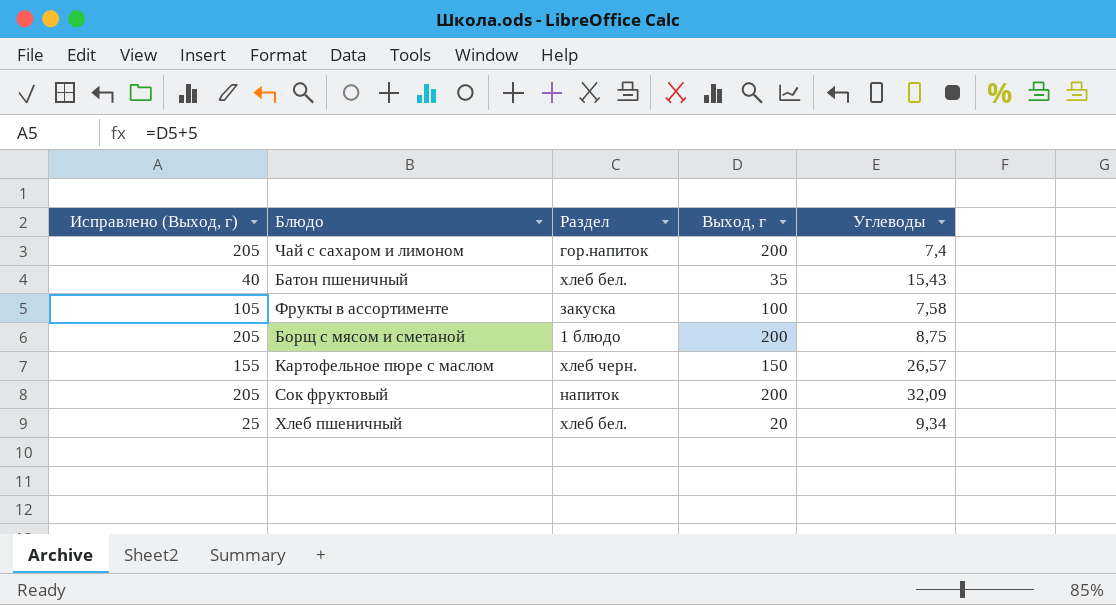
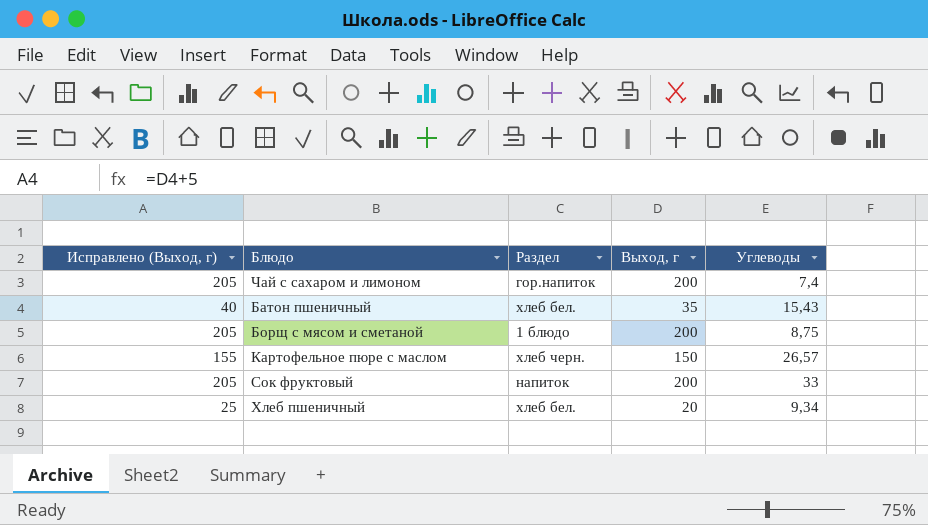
row Фрукты в ассортименте: 105 | закуска | 100 | 7,58 -> none
Сок фруктовый | Углеводы: 32,09 -> 33

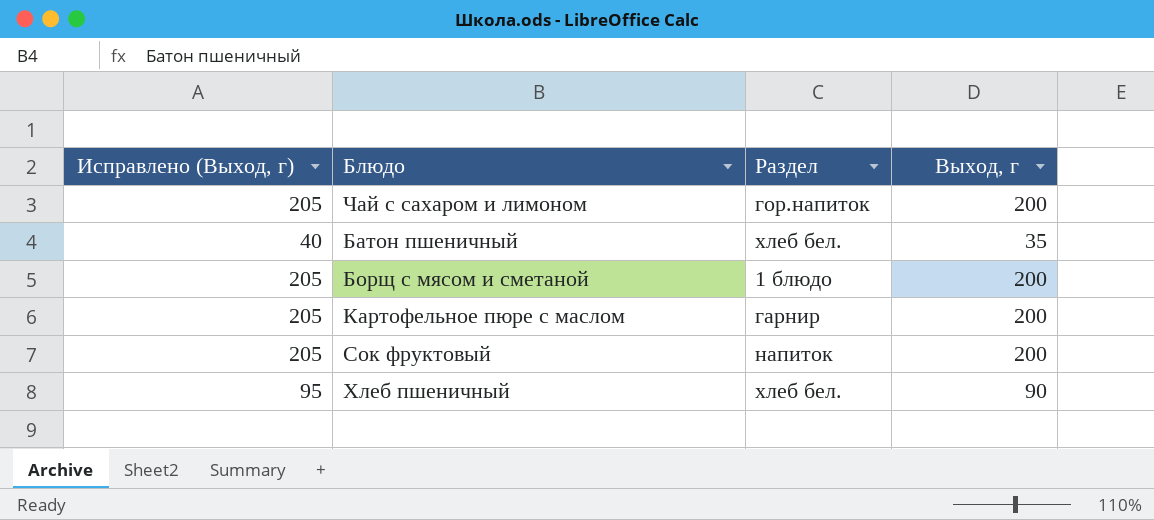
column Углеводы | position: 5 -> none
Картофельное пюре с маслом | Исправлено (Выход, г): 155 -> 205
Картофельное пюре с маслом | Раздел: хлеб черн. -> гарнир
Картофельное пюре с маслом | Выход, г: 150 -> 200
Хлеб пшеничный | Исправлено (Выход, г): 25 -> 95
Хлеб пшеничный | Выход, г: 20 -> 90

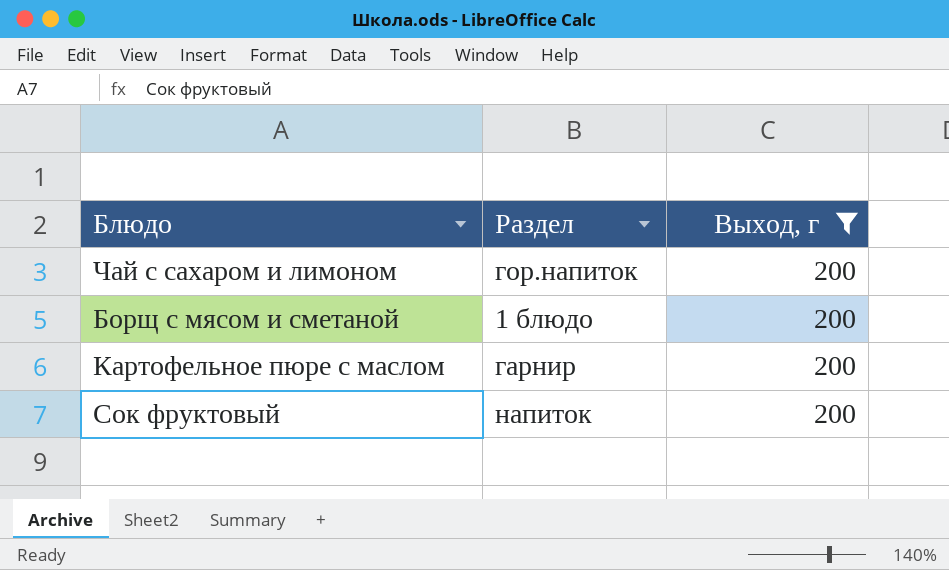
filter: none -> Выход, г = 200
column Исправлено (Выход, г) | formula: [Выход, г] + 5 -> none

